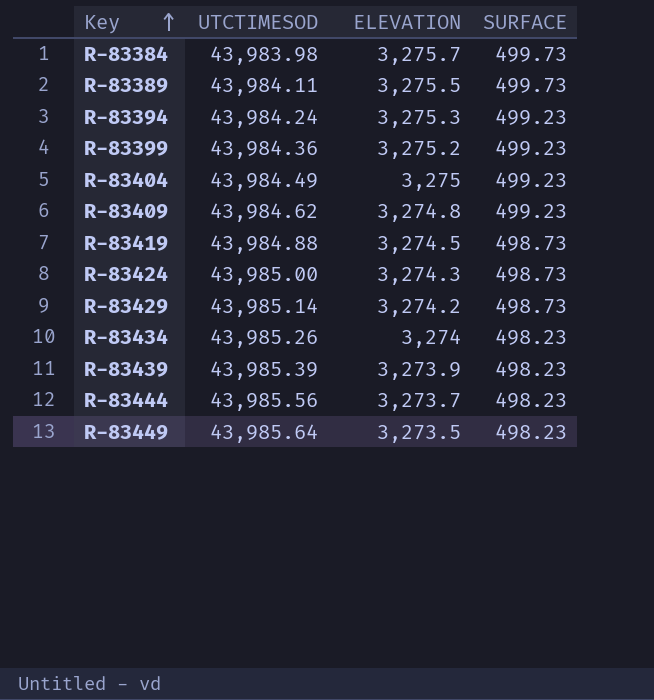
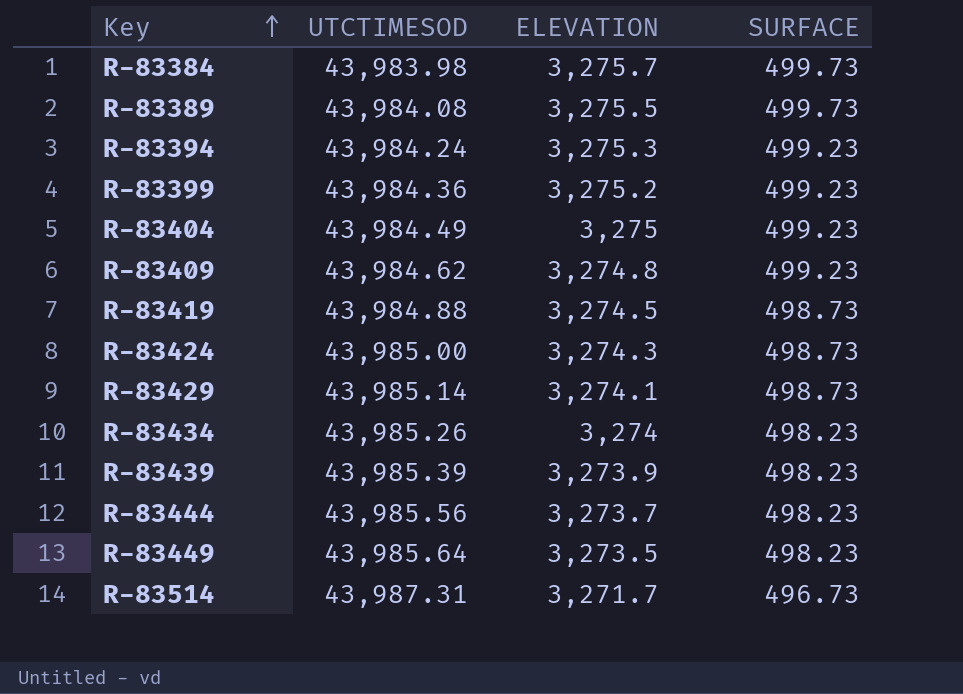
R-83389 | UTCTIMESOD: 43,984.11 -> 43,984.08
R-83429 | ELEVATION: 3,274.2 -> 3,274.1
row R-83514: none -> 43,987.31 | 3,271.7 | 496.73

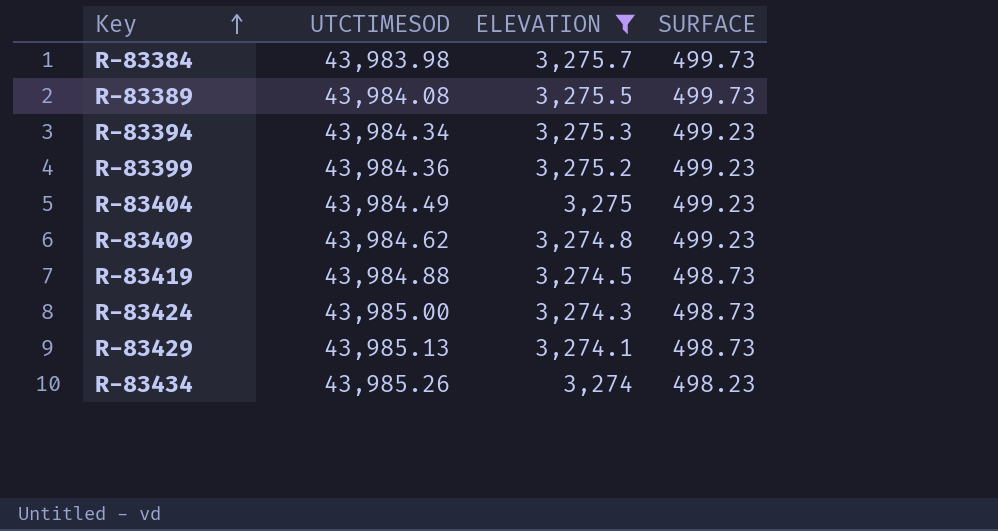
filter: none -> ELEVATION >= 3,274
R-83394 | UTCTIMESOD: 43,984.24 -> 43,984.34
R-83429 | UTCTIMESOD: 43,985.14 -> 43,985.13

